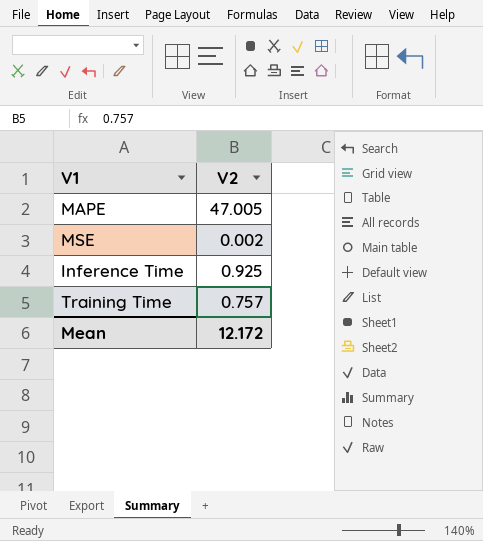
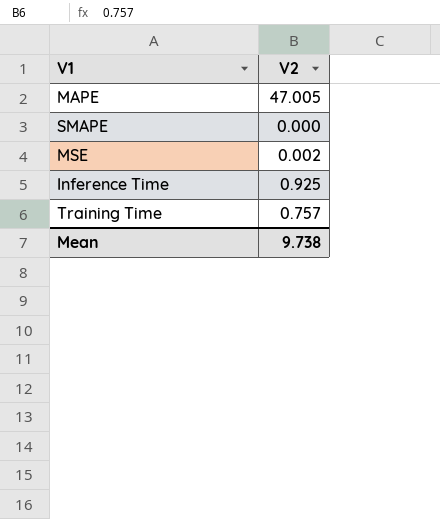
row SMAPE: none -> 0.000
Mean | V2: 12.172 -> 9.738

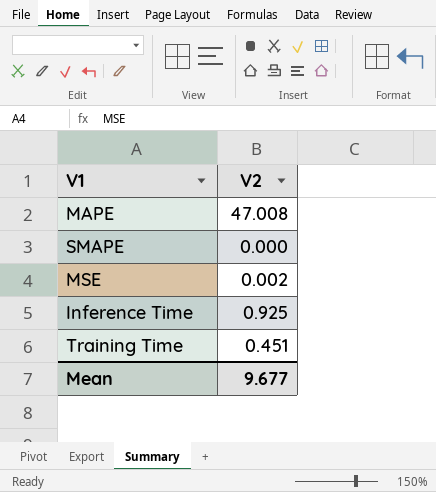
MAPE | V2: 47.005 -> 47.008
Training Time | V2: 0.757 -> 0.451
Mean | V2: 9.738 -> 9.677

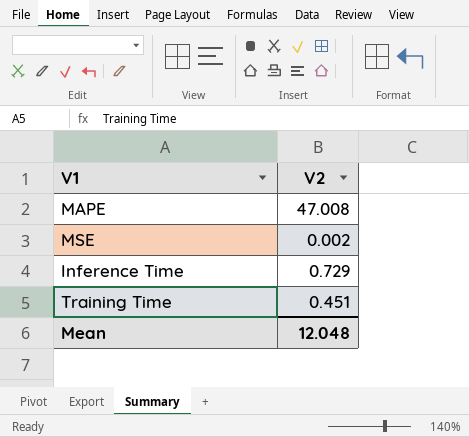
row SMAPE: 0.000 -> none
Inference Time | V2: 0.925 -> 0.729
Mean | V2: 9.677 -> 12.048

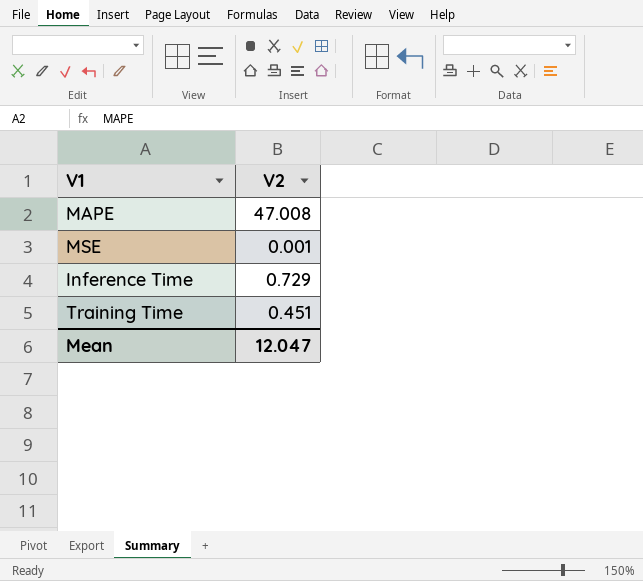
MSE | V2: 0.002 -> 0.001
Mean | V2: 12.048 -> 12.047

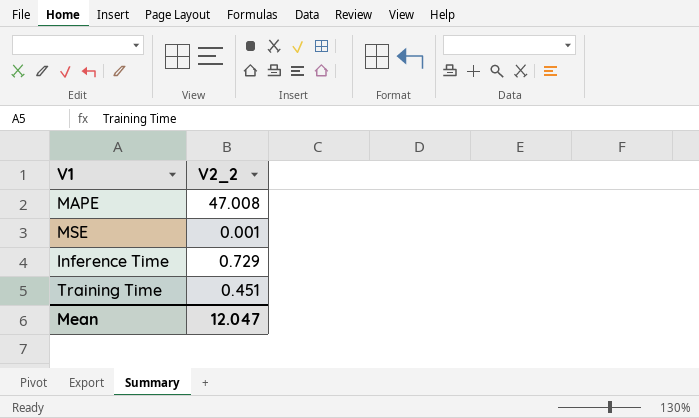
column name: V2 -> V2_2

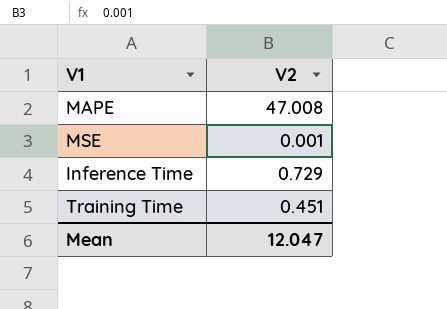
column name: V2_2 -> V2

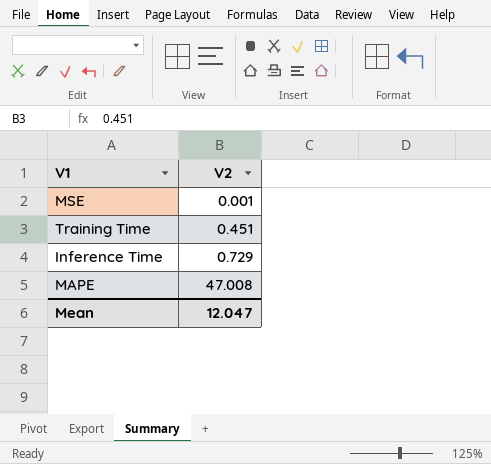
row order: none -> V2 ascending

